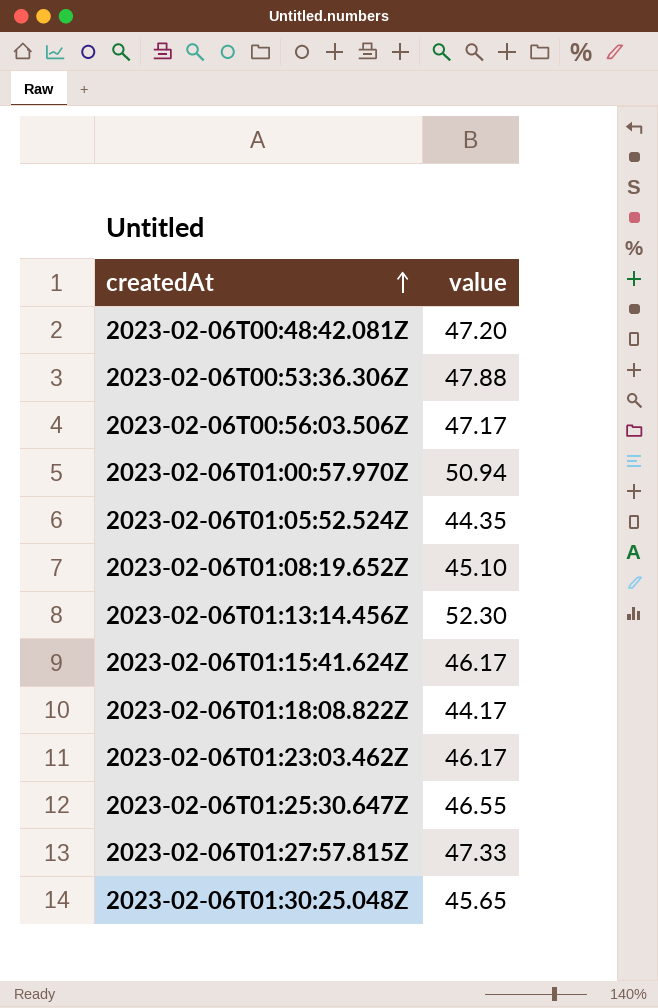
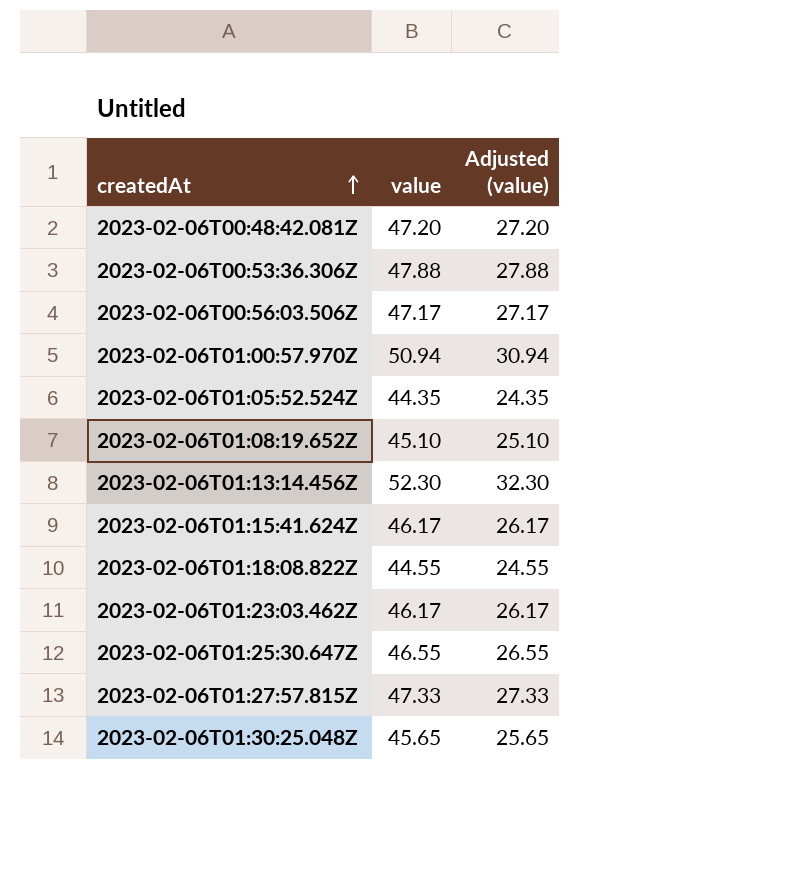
column Adjusted (value) | formula: none -> [value] - 20
2023-02-06T01:18:08.822Z | value: 44.17 -> 44.55

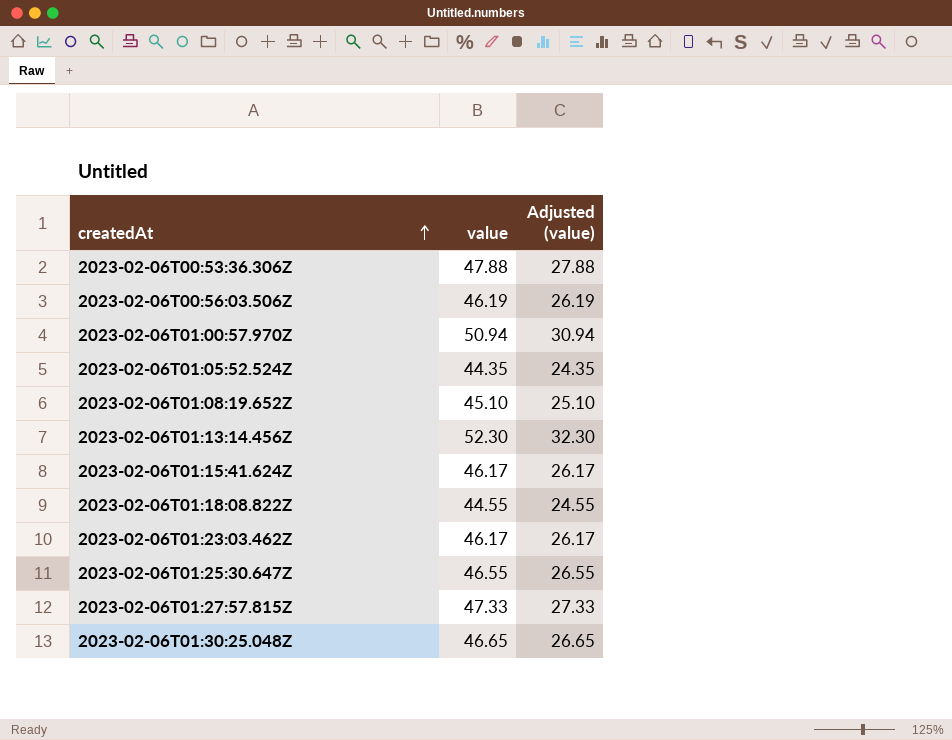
row 2023-02-06T00:48:42.081Z: 47.20 | 27.20 -> none
2023-02-06T00:56:03.506Z | value: 47.17 -> 46.19
2023-02-06T00:56:03.506Z | Adjusted (value): 27.17 -> 26.19
2023-02-06T01:30:25.048Z | value: 45.65 -> 46.65
2023-02-06T01:30:25.048Z | Adjusted (value): 25.65 -> 26.65

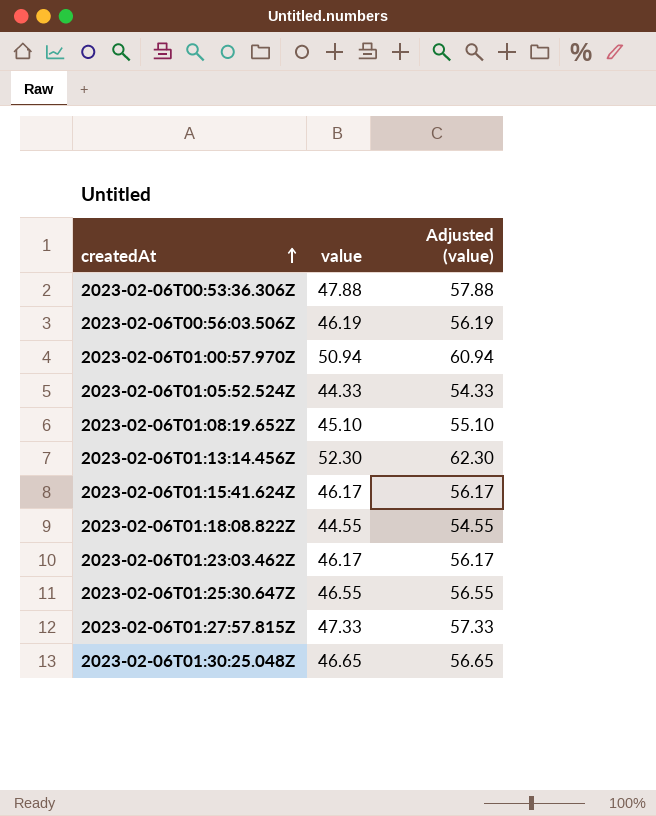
column Adjusted (value) | formula: [value] - 20 -> [value] + 10
2023-02-06T01:05:52.524Z | value: 44.35 -> 44.33

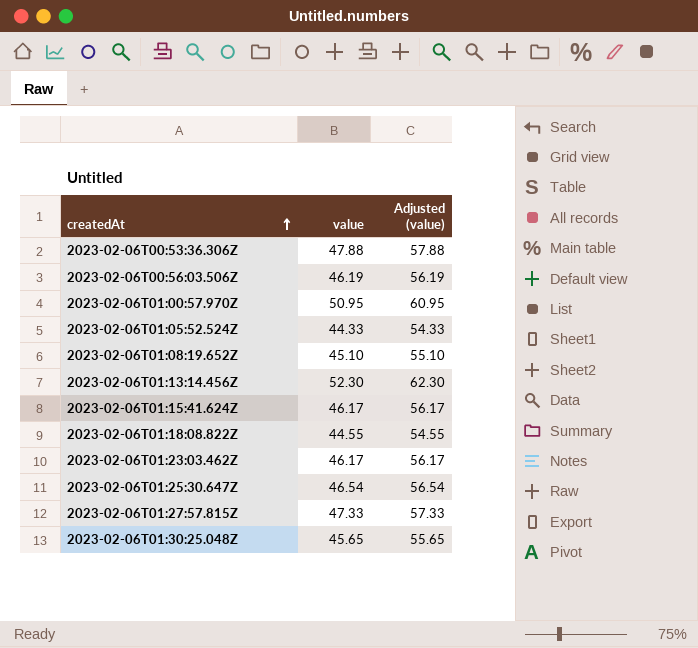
2023-02-06T01:00:57.970Z | value: 50.94 -> 50.95
2023-02-06T01:00:57.970Z | Adjusted (value): 60.94 -> 60.95
2023-02-06T01:25:30.647Z | value: 46.55 -> 46.54
2023-02-06T01:25:30.647Z | Adjusted (value): 56.55 -> 56.54
2023-02-06T01:30:25.048Z | value: 46.65 -> 45.65
2023-02-06T01:30:25.048Z | Adjusted (value): 56.65 -> 55.65

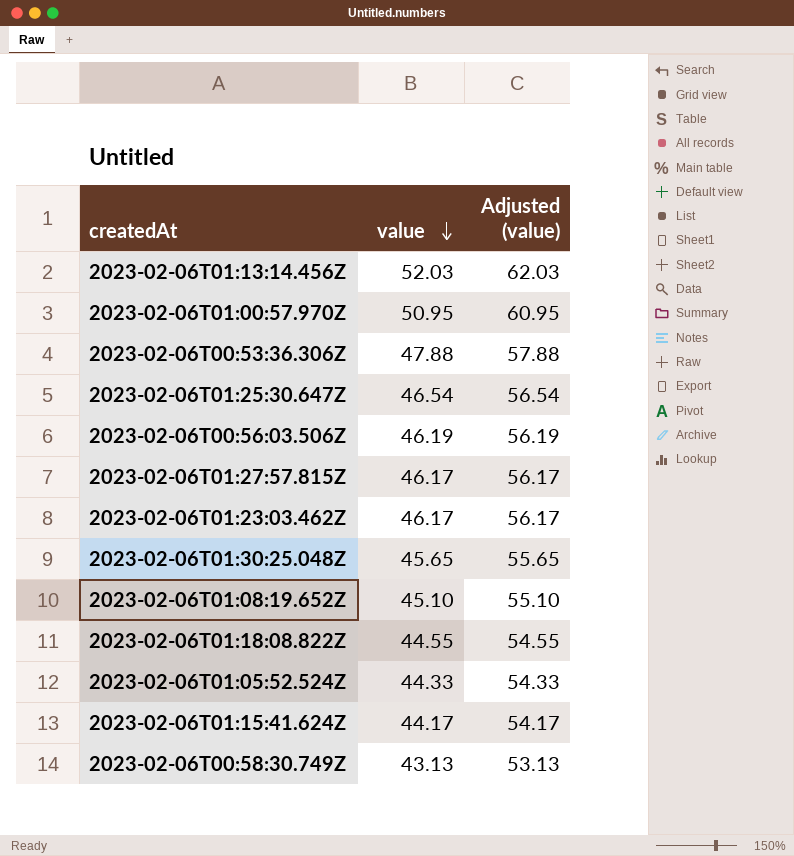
row order: createdAt ascending -> value descending
2023-02-06T01:13:14.456Z | value: 52.30 -> 52.03
2023-02-06T01:13:14.456Z | Adjusted (value): 62.30 -> 62.03
2023-02-06T01:27:57.815Z | value: 47.33 -> 46.17
2023-02-06T01:27:57.815Z | Adjusted (value): 57.33 -> 56.17
2023-02-06T01:15:41.624Z | value: 46.17 -> 44.17
2023-02-06T01:15:41.624Z | Adjusted (value): 56.17 -> 54.17
row 2023-02-06T00:58:30.749Z: none -> 43.13 | 53.13

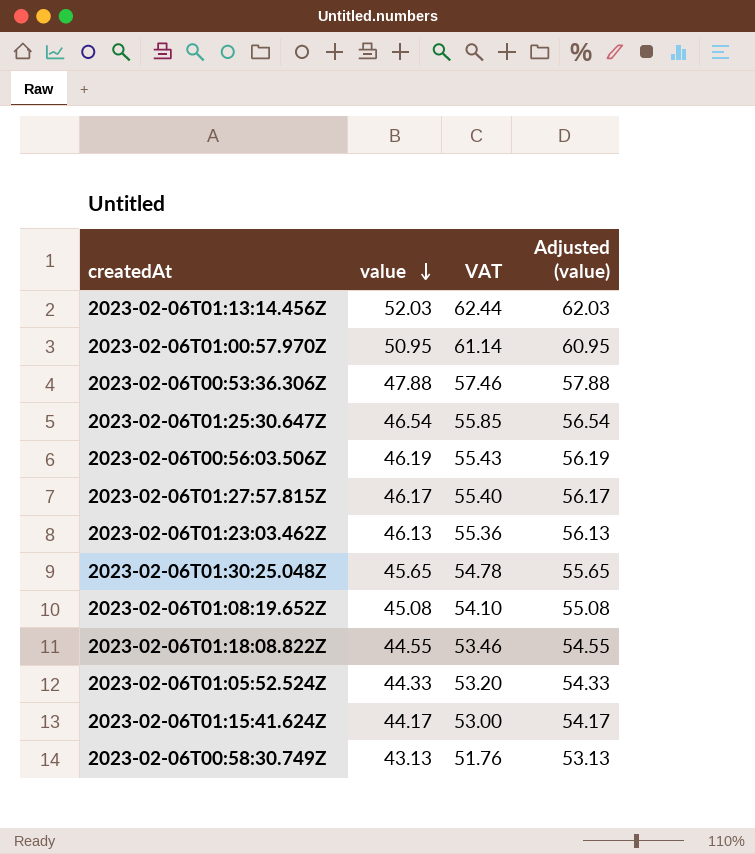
column VAT | formula: none -> [value] * 1.2
2023-02-06T01:23:03.462Z | value: 46.17 -> 46.13
2023-02-06T01:23:03.462Z | Adjusted (value): 56.17 -> 56.13
2023-02-06T01:08:19.652Z | value: 45.10 -> 45.08
2023-02-06T01:08:19.652Z | Adjusted (value): 55.10 -> 55.08

